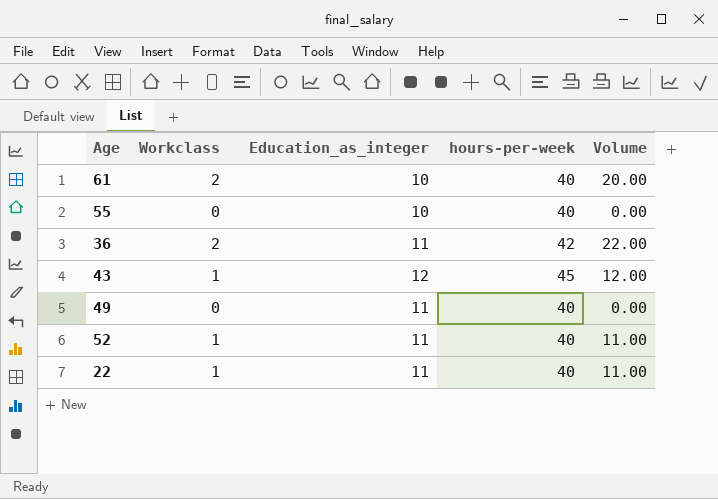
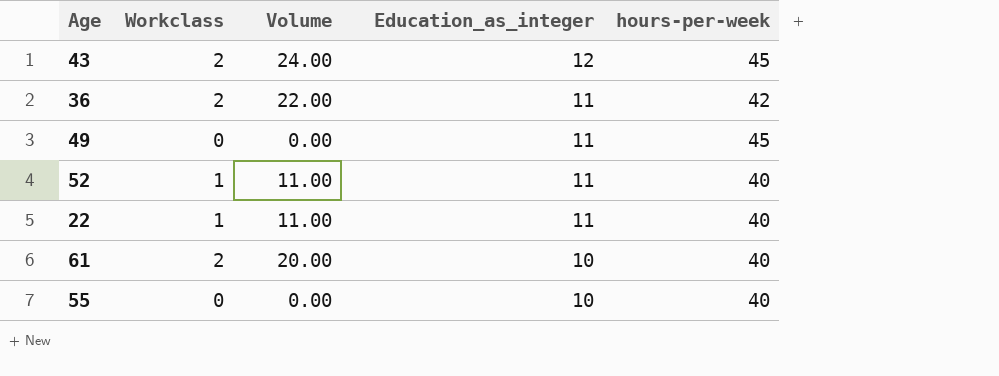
row order: none -> Education_as_integer descending
column Volume | position: 5 -> 3
43 | Workclass: 1 -> 2
43 | Volume: 12.00 -> 24.00
49 | hours-per-week: 40 -> 45

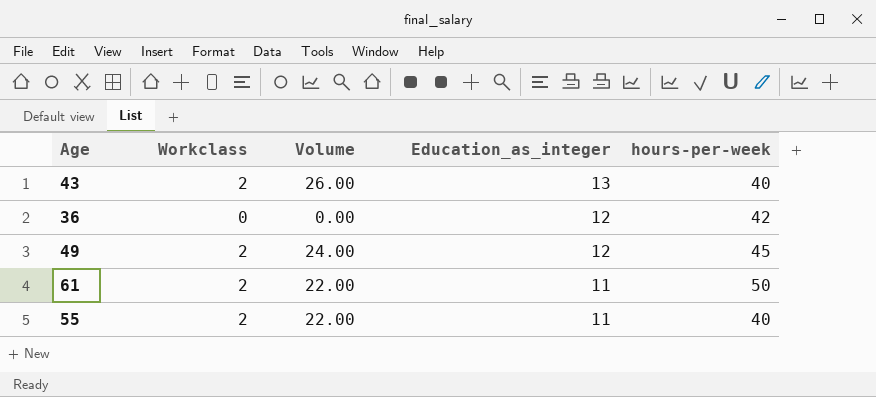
row 52: 1 | 11.00 | 11 | 40 -> none
row 22: 1 | 11.00 | 11 | 40 -> none
43 | Volume: 24.00 -> 26.00
43 | Education_as_integer: 12 -> 13
43 | hours-per-week: 45 -> 40
36 | Workclass: 2 -> 0
36 | Volume: 22.00 -> 0.00
36 | Education_as_integer: 11 -> 12
49 | Workclass: 0 -> 2
49 | Volume: 0.00 -> 24.00
49 | Education_as_integer: 11 -> 12
61 | Volume: 20.00 -> 22.00
61 | Education_as_integer: 10 -> 11
61 | hours-per-week: 40 -> 50
55 | Workclass: 0 -> 2
55 | Volume: 0.00 -> 22.00
55 | Education_as_integer: 10 -> 11

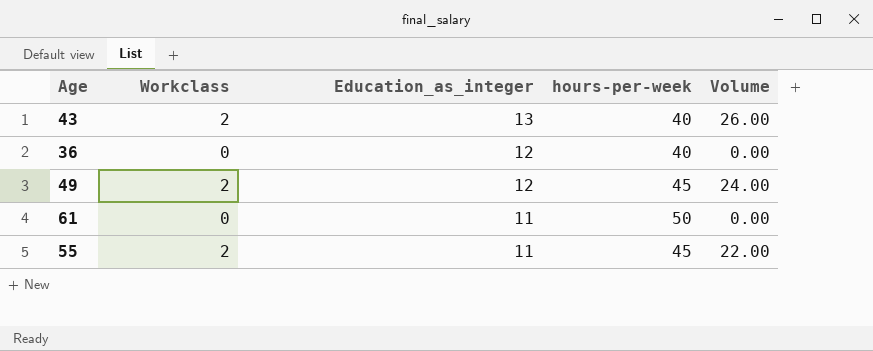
column Volume | position: 3 -> 5
36 | hours-per-week: 42 -> 40
61 | Workclass: 2 -> 0
61 | Volume: 22.00 -> 0.00
55 | hours-per-week: 40 -> 45

